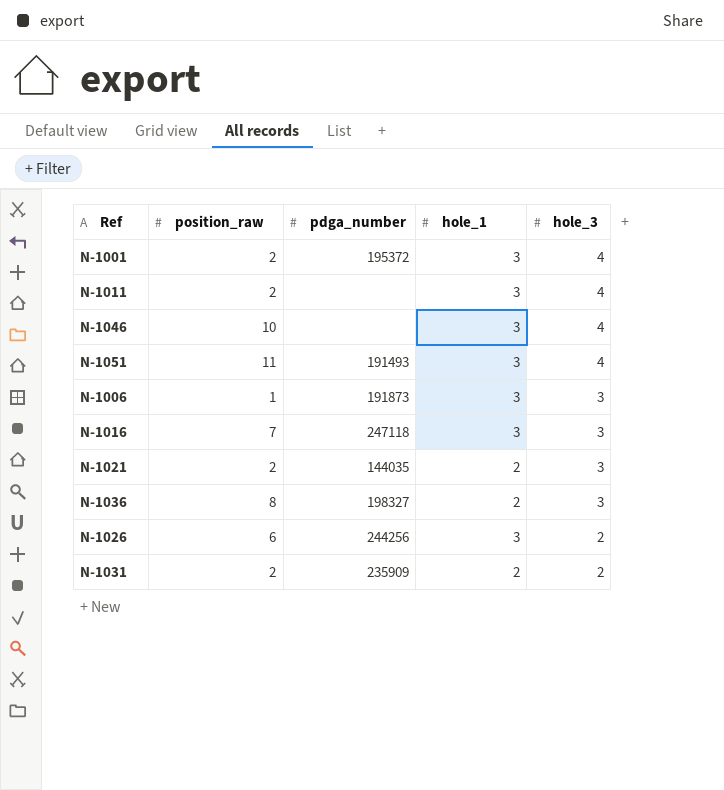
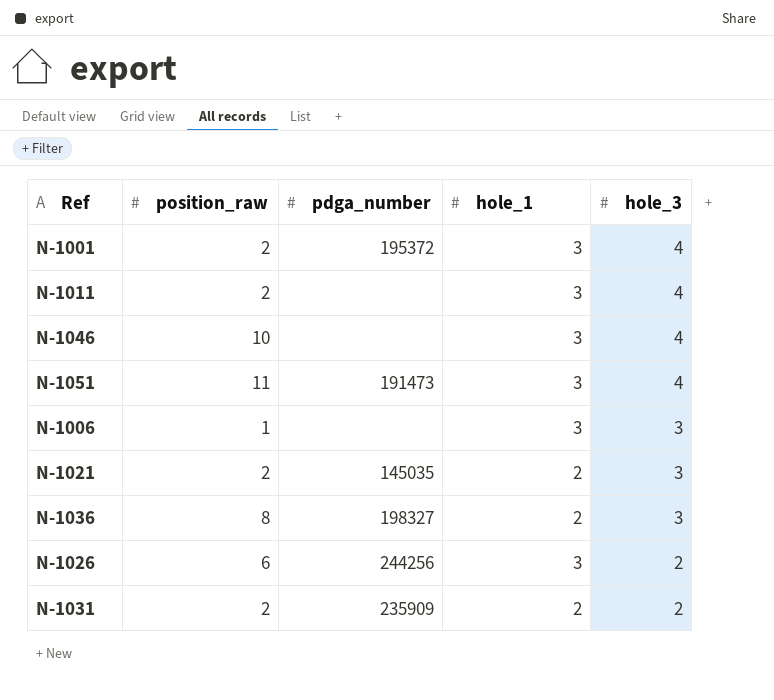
row N-1016: 7 | 247118 | 3 | 3 -> none
N-1051 | pdga_number: 191493 -> 191473
N-1006 | pdga_number: 191873 -> none
N-1021 | pdga_number: 144035 -> 145035

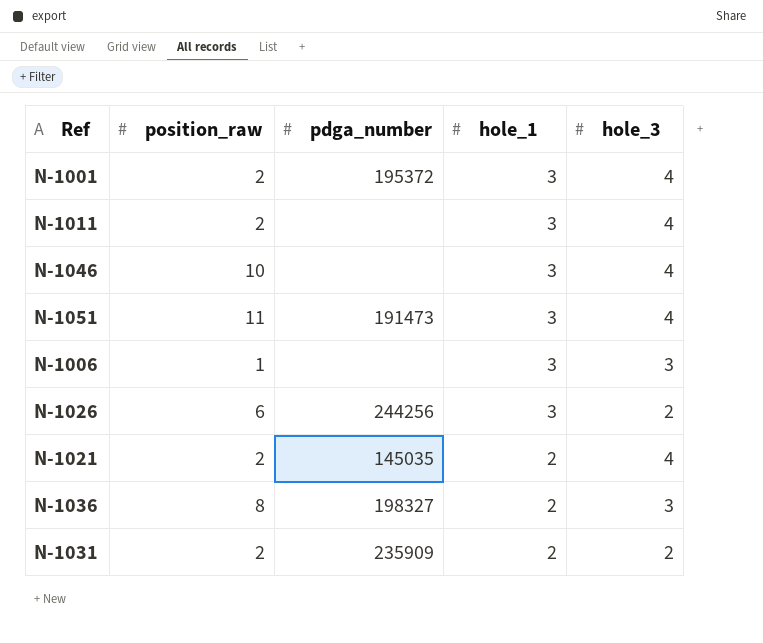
row order: hole_3 descending -> hole_1 descending
N-1021 | hole_3: 3 -> 4

